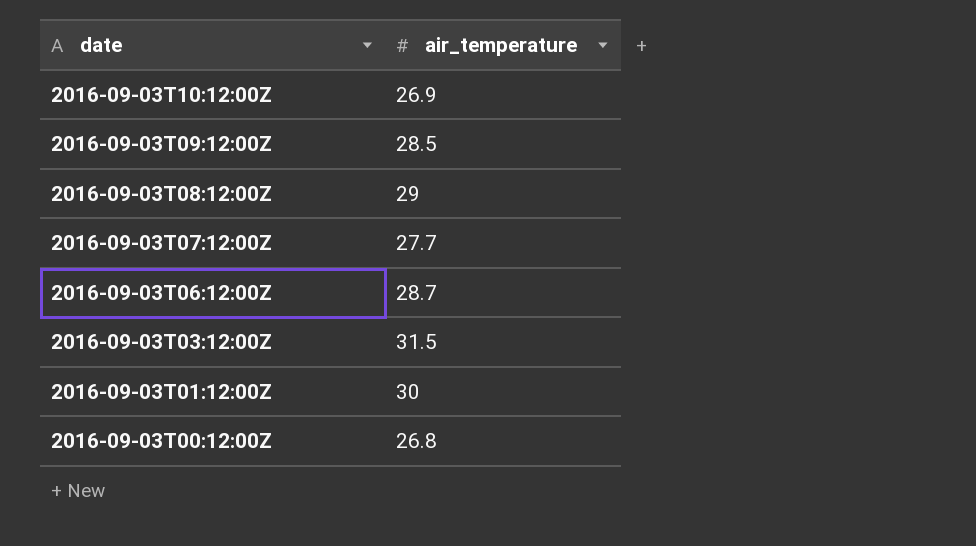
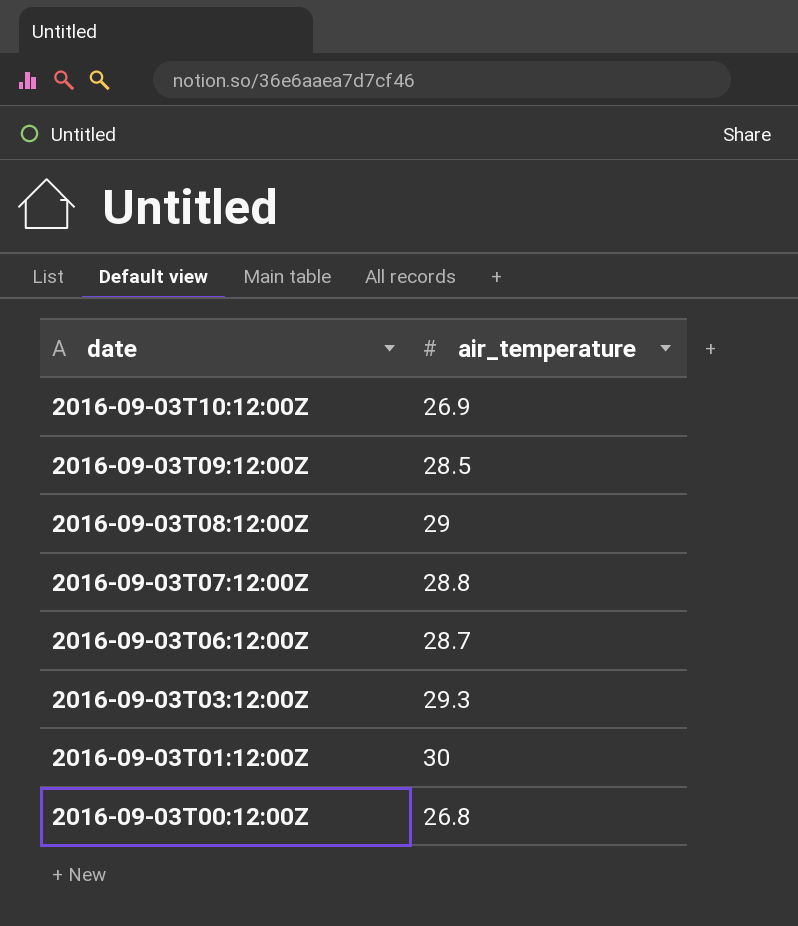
2016-09-03T07:12:00Z | air_temperature: 27.7 -> 28.8
2016-09-03T03:12:00Z | air_temperature: 31.5 -> 29.3

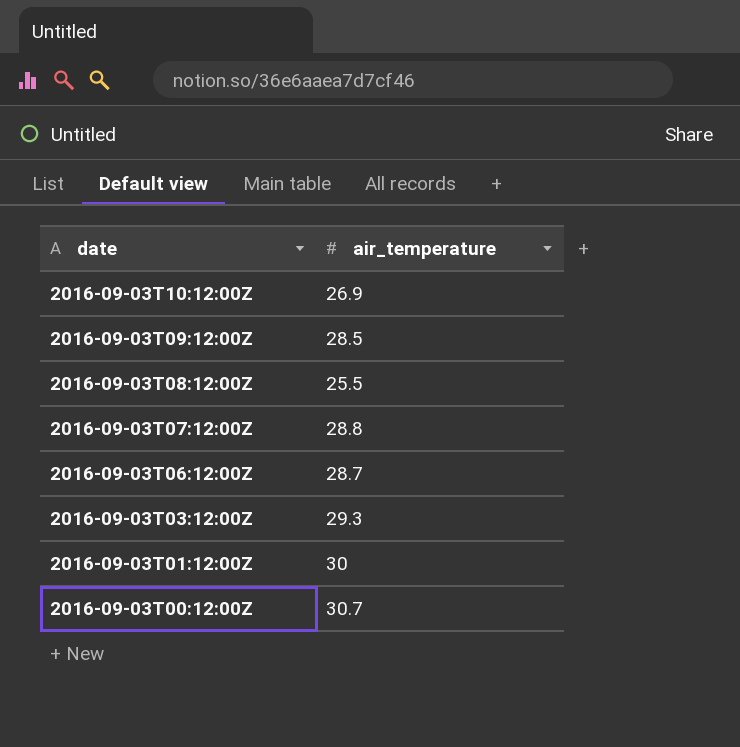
2016-09-03T08:12:00Z | air_temperature: 29 -> 25.5
2016-09-03T00:12:00Z | air_temperature: 26.8 -> 30.7

